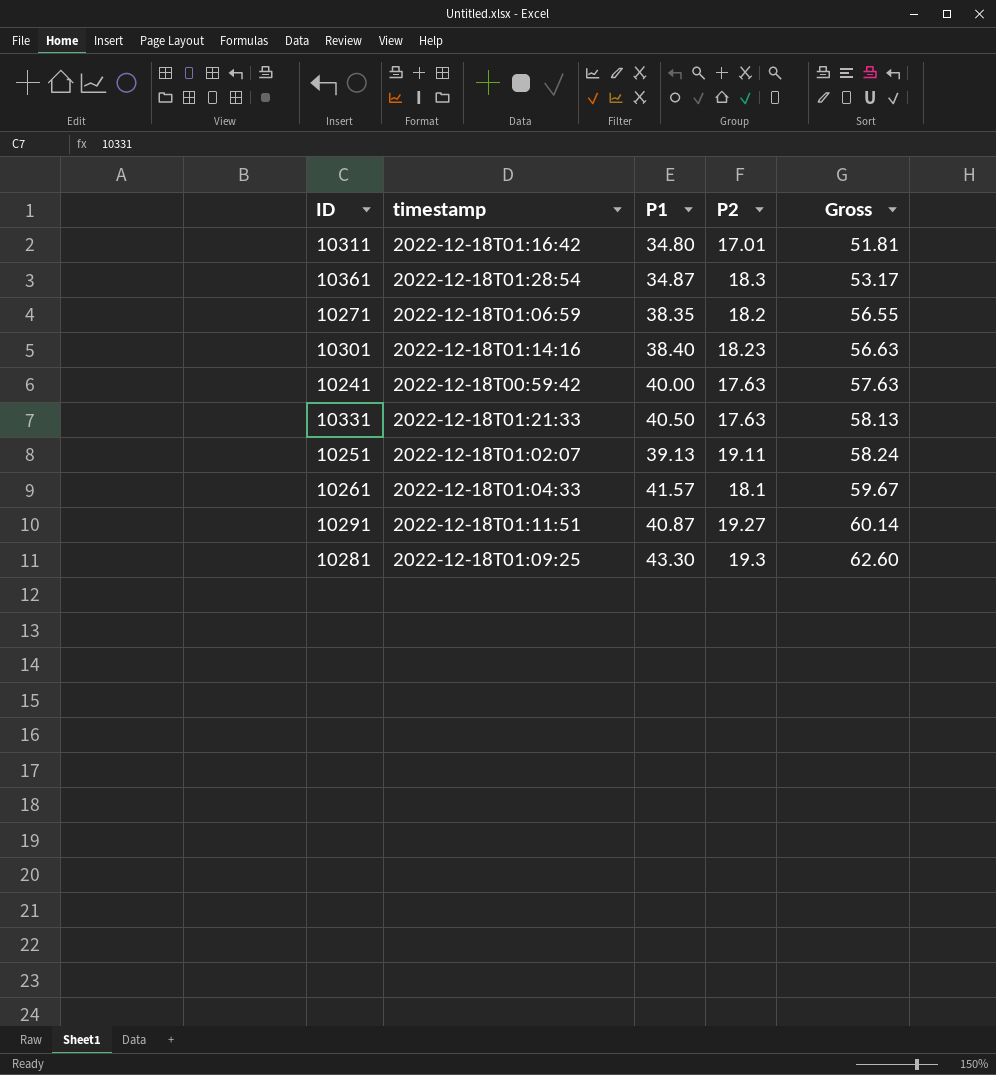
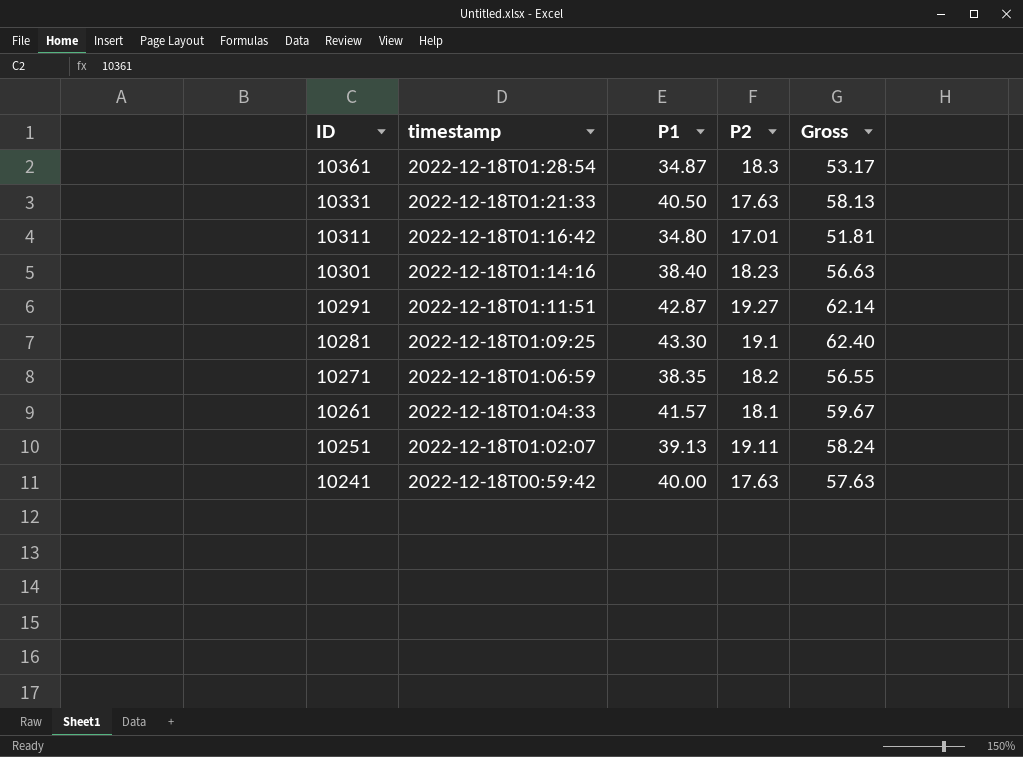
row order: Gross ascending -> ID descending
10291 | P1: 40.87 -> 42.87
10291 | Gross: 60.14 -> 62.14
10281 | P2: 19.3 -> 19.1
10281 | Gross: 62.60 -> 62.40

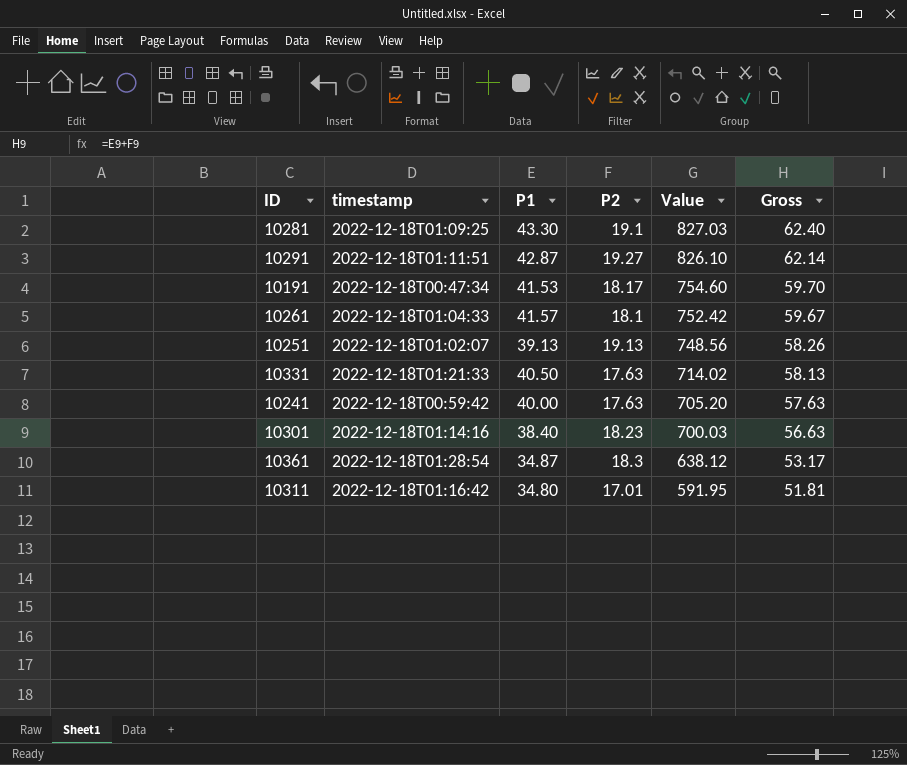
row order: ID descending -> Value descending
column Value | formula: none -> [P1] * [P2]
row 10271: 2022-12-18T01:06:59 | 38.35 | 18.2 | 56.55 -> none
row 10191: none -> 2022-12-18T00:47:34 | 41.53 | 18.17 | 754.60 | 59.70
10251 | P2: 19.11 -> 19.13
10251 | Gross: 58.24 -> 58.26

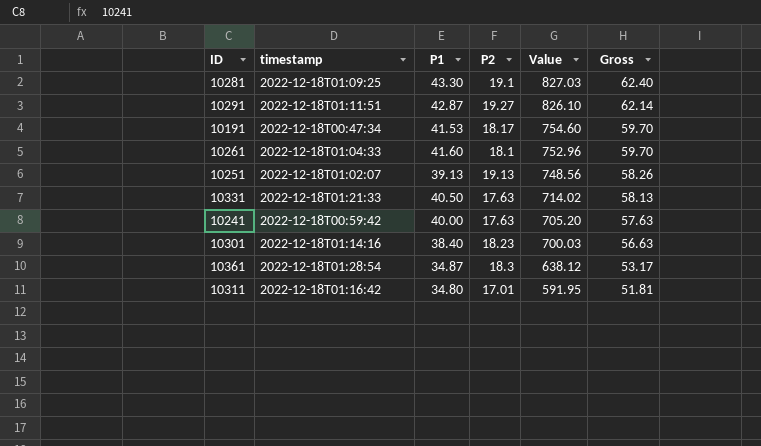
10261 | P1: 41.57 -> 41.60
10261 | Value: 752.42 -> 752.96
10261 | Gross: 59.67 -> 59.70

